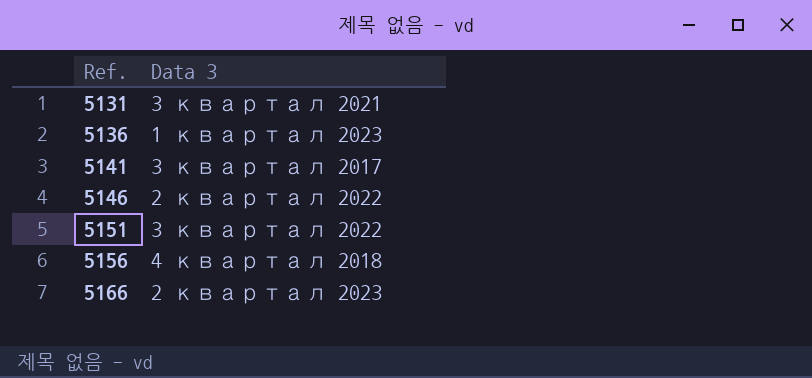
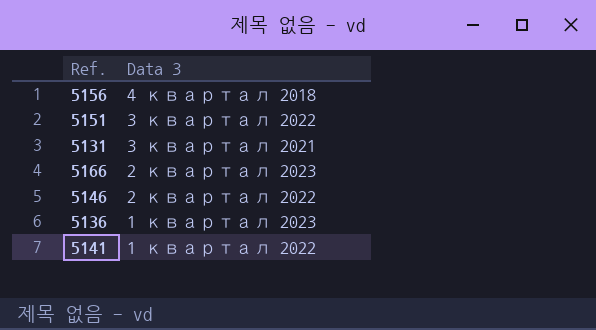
row order: Ref. ascending -> Data 3 descending
5141 | Data 3: 3 квартал 2017 -> 1 квартал 2022

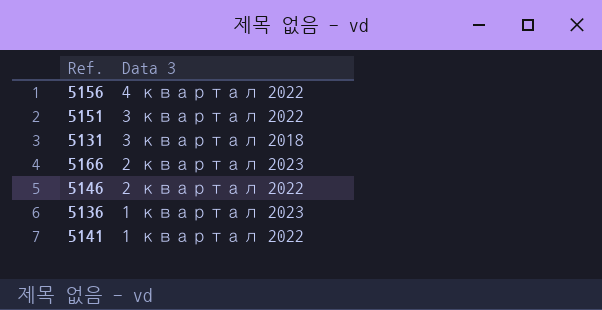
5156 | Data 3: 4 квартал 2018 -> 4 квартал 2022
5131 | Data 3: 3 квартал 2021 -> 3 квартал 2018

